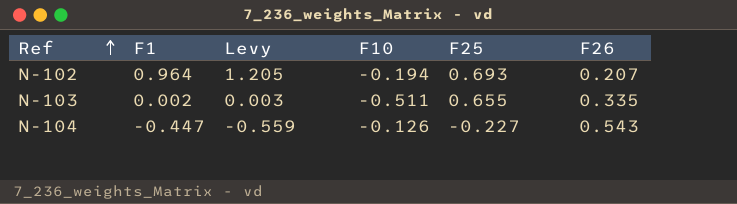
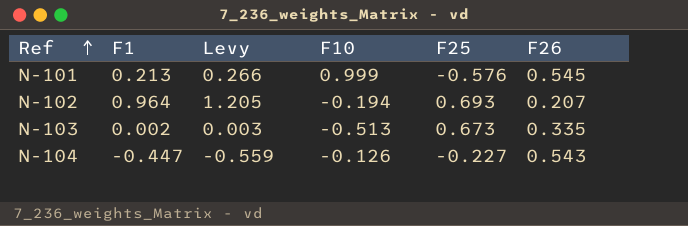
row N-101: none -> 0.213 | 0.266 | 0.999 | -0.576 | 0.545
N-103 | F10: -0.511 -> -0.513
N-103 | F25: 0.655 -> 0.673

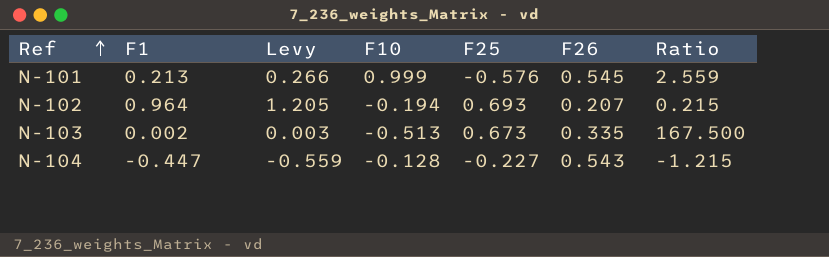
column Ratio | formula: none -> [F26] / [F1]
N-104 | F10: -0.126 -> -0.128

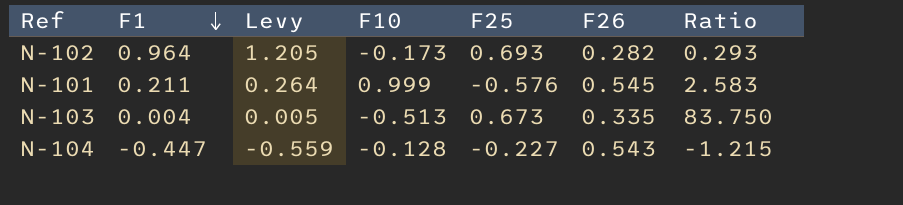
row order: Ref ascending -> F1 descending
N-102 | F10: -0.194 -> -0.173
N-102 | F26: 0.207 -> 0.282
N-102 | Ratio: 0.215 -> 0.293
N-101 | F1: 0.213 -> 0.211
N-101 | Levy: 0.266 -> 0.264
N-101 | Ratio: 2.559 -> 2.583
N-103 | F1: 0.002 -> 0.004
N-103 | Levy: 0.003 -> 0.005
N-103 | Ratio: 167.500 -> 83.750

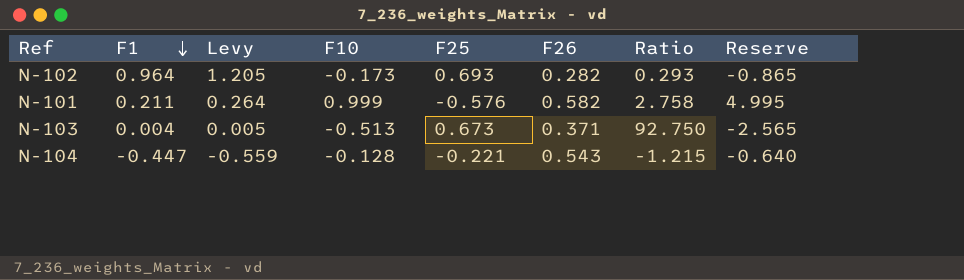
column Reserve | formula: none -> [F10] * 5
N-101 | F26: 0.545 -> 0.582
N-101 | Ratio: 2.583 -> 2.758
N-103 | F26: 0.335 -> 0.371
N-103 | Ratio: 83.750 -> 92.750
N-104 | F25: -0.227 -> -0.221

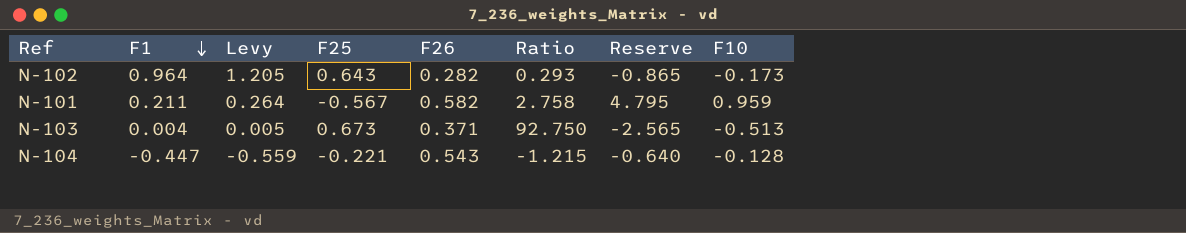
column F10 | position: 4 -> 8
N-102 | F25: 0.693 -> 0.643
N-101 | F25: -0.576 -> -0.567
N-101 | Reserve: 4.995 -> 4.795
N-101 | F10: 0.999 -> 0.959

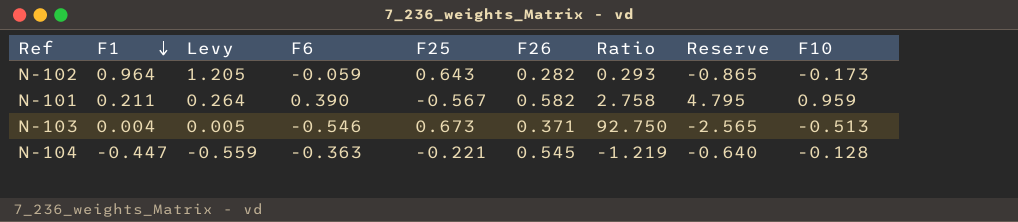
column F6 | position: none -> 4
N-104 | F26: 0.543 -> 0.545
N-104 | Ratio: -1.215 -> -1.219

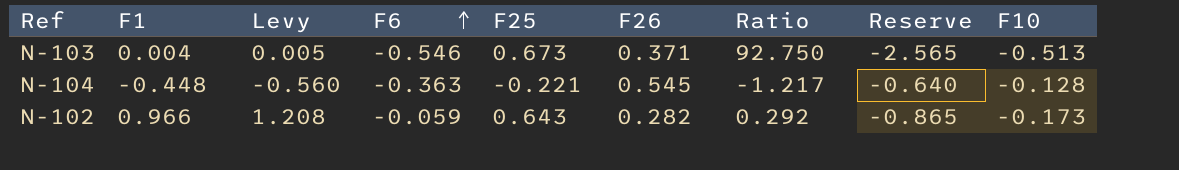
row order: F1 descending -> F6 ascending
row N-101: 0.211 | 0.264 | 0.390 | -0.567 | 0.582 | 2.758 | 4.795 | 0.959 -> none
N-104 | F1: -0.447 -> -0.448
N-104 | Levy: -0.559 -> -0.560
N-104 | Ratio: -1.219 -> -1.217
N-102 | F1: 0.964 -> 0.966
N-102 | Levy: 1.205 -> 1.208
N-102 | Ratio: 0.293 -> 0.292

